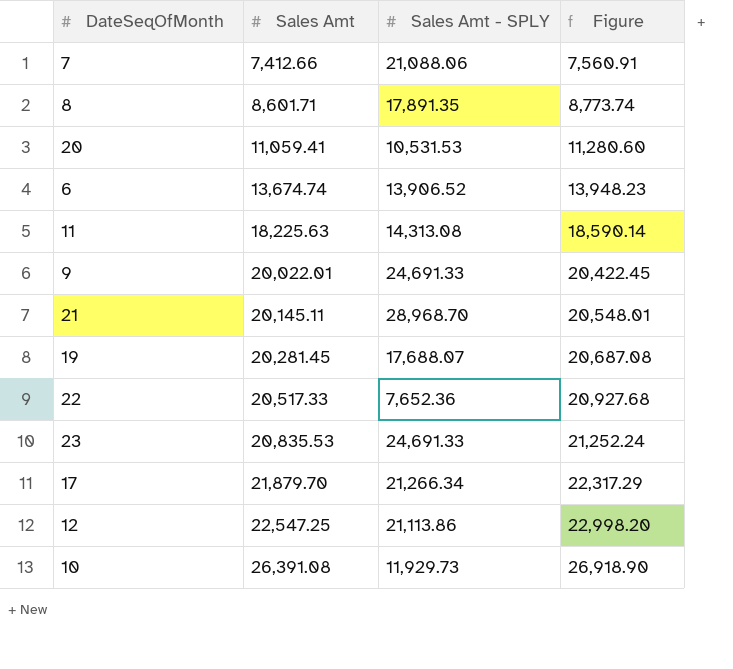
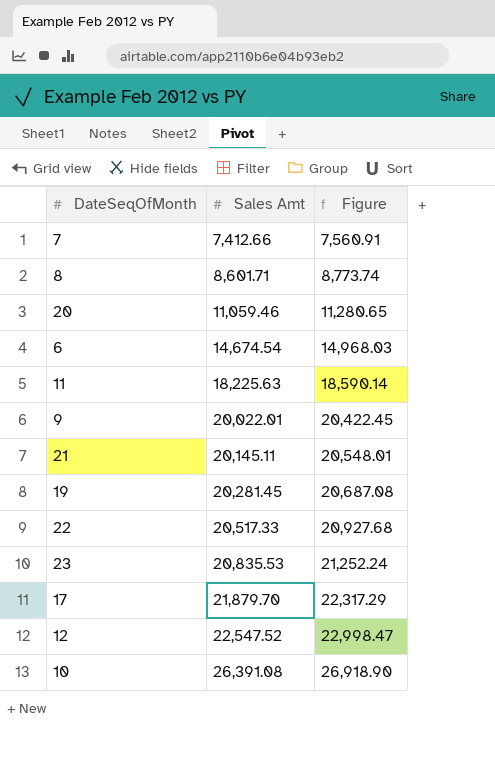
column Sales Amt - SPLY | position: 3 -> none
20 | Sales Amt: 11,059.41 -> 11,059.46
20 | Figure: 11,280.60 -> 11,280.65
6 | Sales Amt: 13,674.74 -> 14,674.54
6 | Figure: 13,948.23 -> 14,968.03
12 | Sales Amt: 22,547.25 -> 22,547.52
12 | Figure: 22,998.20 -> 22,998.47

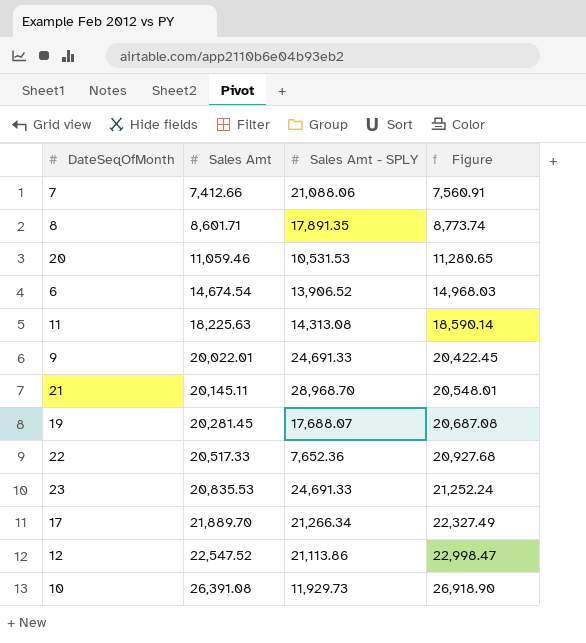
column Sales Amt - SPLY | position: none -> 3
17 | Sales Amt: 21,879.70 -> 21,889.70
17 | Figure: 22,317.29 -> 22,327.49

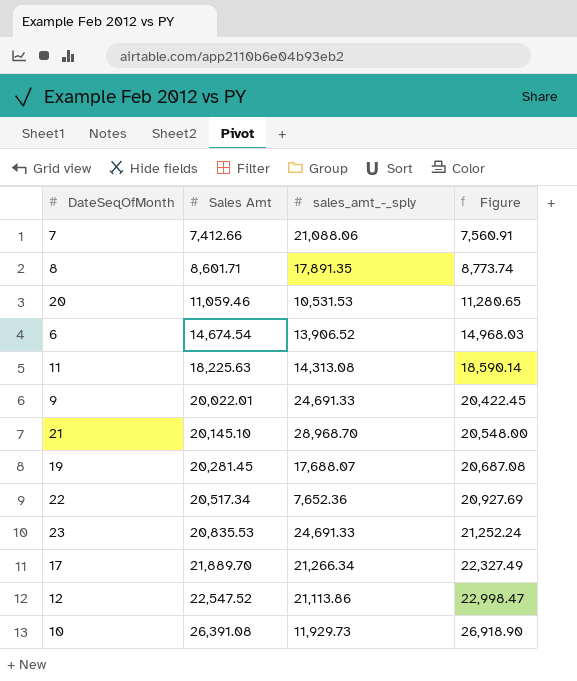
column name: Sales Amt - SPLY -> sales_amt_-_sply
21 | Sales Amt: 20,145.11 -> 20,145.10
21 | Figure: 20,548.01 -> 20,548.00
22 | Sales Amt: 20,517.33 -> 20,517.34
22 | Figure: 20,927.68 -> 20,927.69

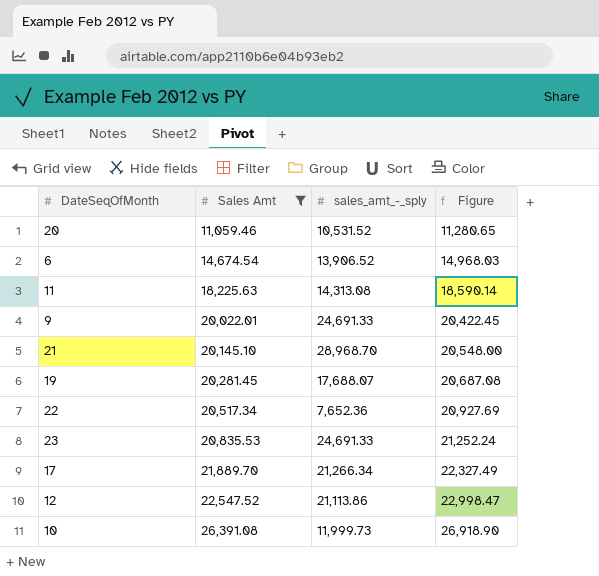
filter: none -> Sales Amt >= 11,059.46
20 | sales_amt_-_sply: 10,531.53 -> 10,531.52
10 | sales_amt_-_sply: 11,929.73 -> 11,999.73

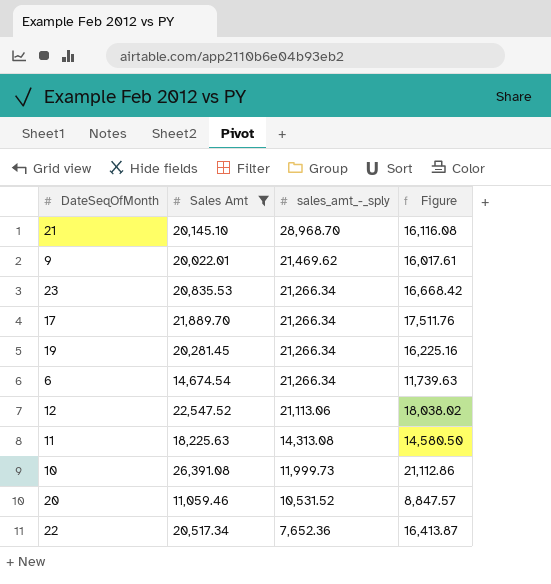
row order: Sales Amt ascending -> sales_amt_-_sply descending
column Figure | formula: [Sales Amt] * 1.02 -> [Sales Amt] * 0.8
9 | sales_amt_-_sply: 24,691.33 -> 21,469.62
23 | sales_amt_-_sply: 24,691.33 -> 21,266.34
19 | sales_amt_-_sply: 17,688.07 -> 21,266.34
6 | sales_amt_-_sply: 13,906.52 -> 21,266.34
12 | sales_amt_-_sply: 21,113.86 -> 21,113.06

